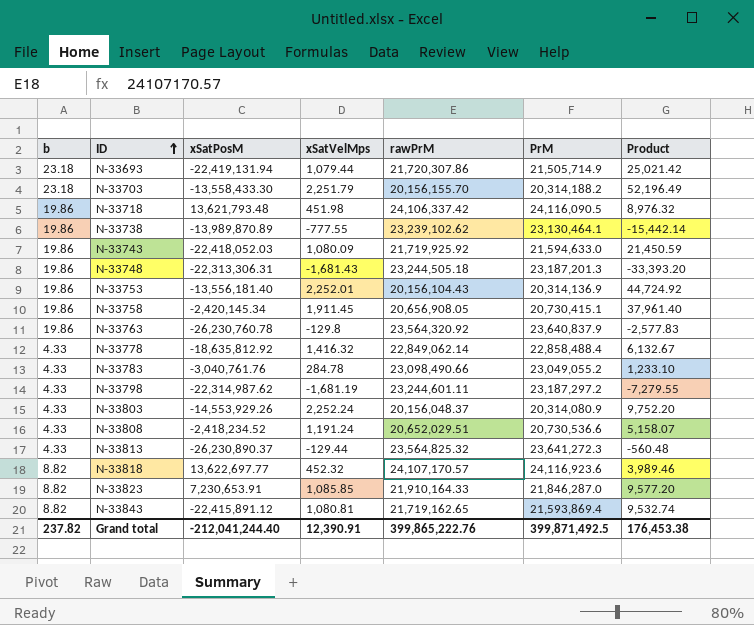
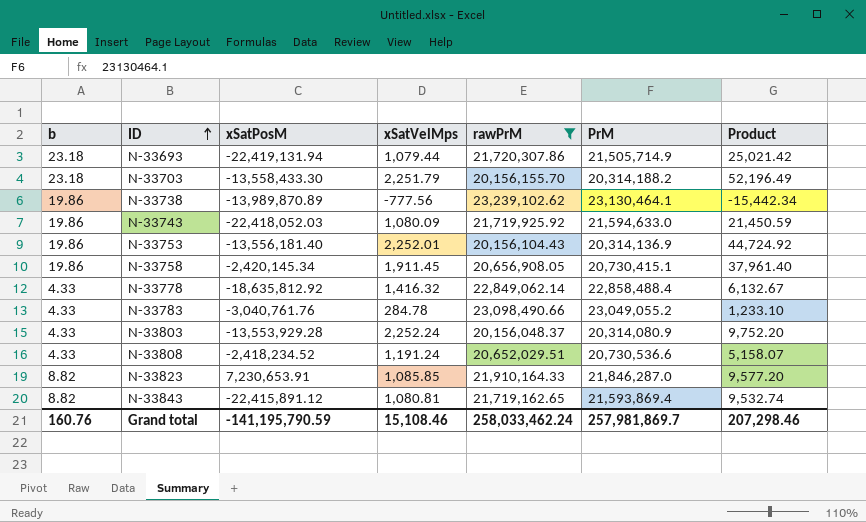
filter: none -> rawPrM <= 23,239,102.62
N-33738 | xSatVelMps: -777.55 -> -777.56
N-33738 | Product: -15,442.14 -> -15,442.34
N-33803 | xSatPosM: -14,553,929.26 -> -13,553,929.28
Grand total | b: 237.82 -> 160.76
Grand total | xSatPosM: -212,041,244.40 -> -141,195,790.59
Grand total | xSatVelMps: 12,390.91 -> 15,108.46
Grand total | rawPrM: 399,865,222.76 -> 258,033,462.24
Grand total | PrM: 399,871,492.5 -> 257,981,869.7
Grand total | Product: 176,453.38 -> 207,298.46

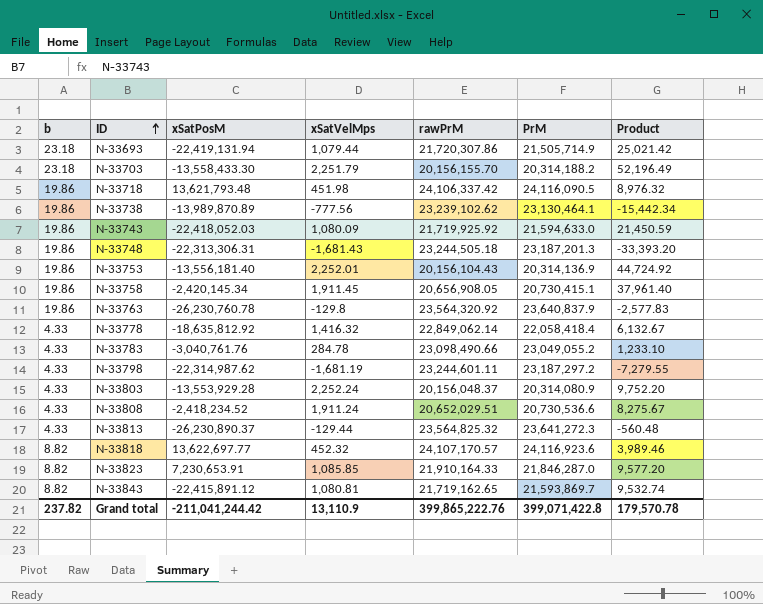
filter: rawPrM <= 23,239,102.62 -> none
N-33778 | PrM: 22,858,488.4 -> 22,058,418.4
N-33808 | xSatVelMps: 1,191.24 -> 1,911.24
N-33808 | Product: 5,158.07 -> 8,275.67
N-33843 | PrM: 21,593,869.4 -> 21,593,869.7
Grand total | b: 160.76 -> 237.82
Grand total | xSatPosM: -141,195,790.59 -> -211,041,244.42
Grand total | xSatVelMps: 15,108.46 -> 13,110.9
Grand total | rawPrM: 258,033,462.24 -> 399,865,222.76
Grand total | PrM: 257,981,869.7 -> 399,071,422.8
Grand total | Product: 207,298.46 -> 179,570.78

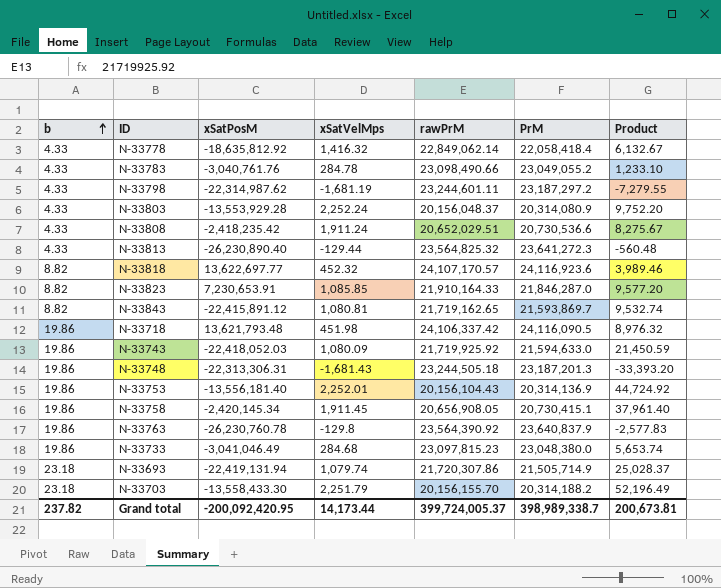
row order: ID ascending -> b ascending
row N-33738: 19.86 | -13,989,870.89 | -777.56 | 23,239,102.62 | 23,130,464.1 | -15,442.34 -> none
N-33808 | xSatPosM: -2,418,234.52 -> -2,418,235.42
N-33813 | xSatPosM: -26,230,890.37 -> -26,230,890.40
N-33763 | rawPrM: 23,564,320.92 -> 23,564,390.92
row N-33733: none -> 19.86 | -3,041,046.49 | 284.68 | 23,097,815.23 | 23,048,380.0 | 5,653.74
N-33693 | xSatVelMps: 1,079.44 -> 1,079.74
N-33693 | Product: 25,021.42 -> 25,028.37
Grand total | xSatPosM: -211,041,244.42 -> -200,092,420.95
Grand total | xSatVelMps: 13,110.9 -> 14,173.44
Grand total | rawPrM: 399,865,222.76 -> 399,724,005.37
Grand total | PrM: 399,071,422.8 -> 398,989,338.7
Grand total | Product: 179,570.78 -> 200,673.81

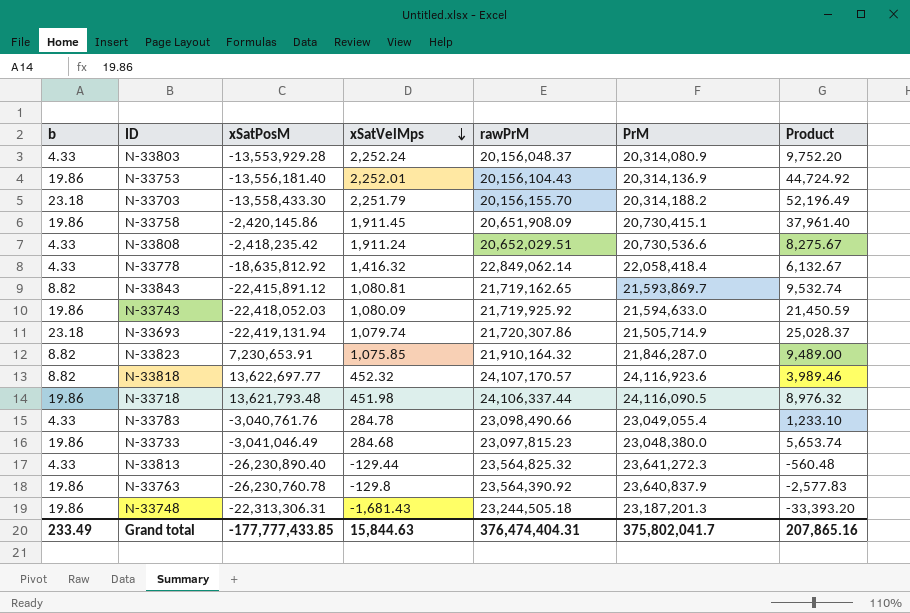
row order: b ascending -> xSatVelMps descending
row N-33798: 4.33 | -22,314,987.62 | -1,681.19 | 23,244,601.11 | 23,187,297.2 | -7,279.55 -> none
N-33758 | xSatPosM: -2,420,145.34 -> -2,420,145.86
N-33758 | rawPrM: 20,656,908.05 -> 20,651,908.09
N-33823 | xSatVelMps: 1,085.85 -> 1,075.85
N-33823 | rawPrM: 21,910,164.33 -> 21,910,164.32
N-33823 | Product: 9,577.20 -> 9,489.00
N-33718 | rawPrM: 24,106,337.42 -> 24,106,337.44
N-33783 | PrM: 23,049,055.2 -> 23,049,055.4
Grand total | b: 237.82 -> 233.49
Grand total | xSatPosM: -200,092,420.95 -> -177,777,433.85
Grand total | xSatVelMps: 14,173.44 -> 15,844.63
Grand total | rawPrM: 399,724,005.37 -> 376,474,404.31
Grand total | PrM: 398,989,338.7 -> 375,802,041.7
Grand total | Product: 200,673.81 -> 207,865.16

